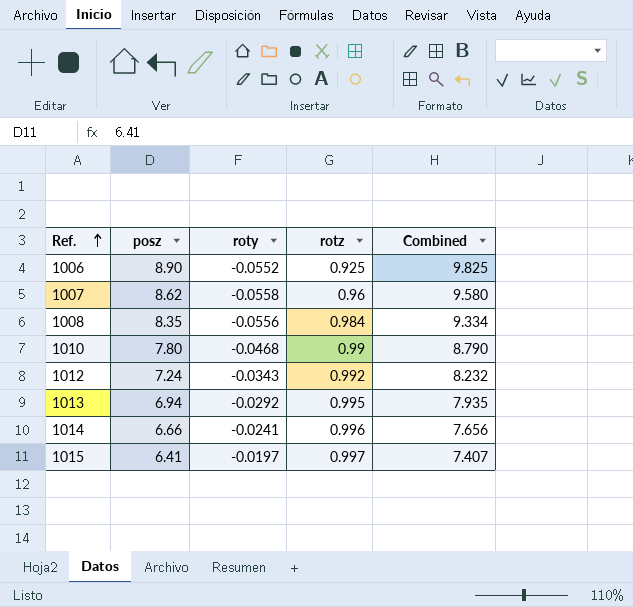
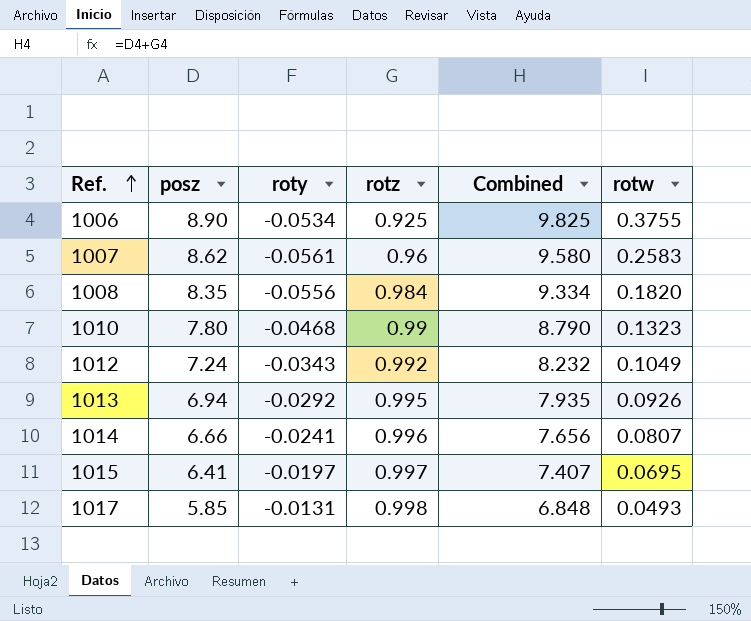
column rotw | position: none -> 6
1006 | roty: -0.0552 -> -0.0534
1007 | roty: -0.0558 -> -0.0561
row 1017: none -> 5.85 | -0.0131 | 0.998 | 6.848 | 0.0493

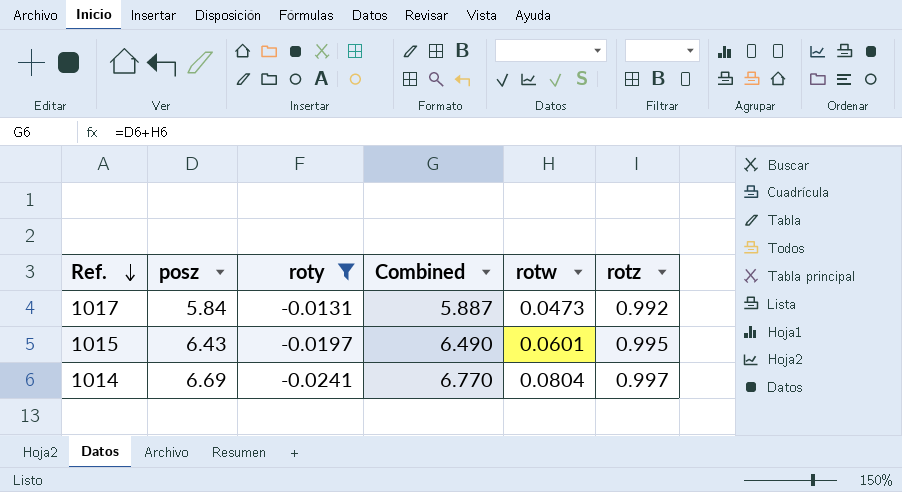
filter: none -> roty >= -0.0241
row order: Ref. ascending -> Ref. descending
column Combined | formula: [posz] + [rotz] -> [posz] + [rotw]
column rotz | position: 4 -> 6
1017 | posz: 5.85 -> 5.84
1017 | rotw: 0.0493 -> 0.0473
1017 | rotz: 0.998 -> 0.992
1015 | posz: 6.41 -> 6.43
1015 | rotw: 0.0695 -> 0.0601
1015 | rotz: 0.997 -> 0.995
1014 | posz: 6.66 -> 6.69
1014 | rotw: 0.0807 -> 0.0804
1014 | rotz: 0.996 -> 0.997

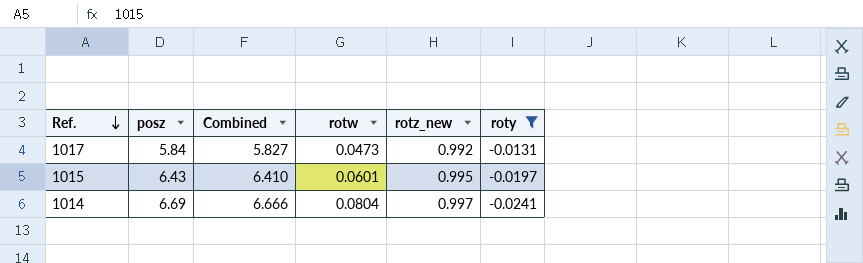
column Combined | formula: [posz] + [rotw] -> [posz] + [roty]
column name: rotz -> rotz_new
column roty | position: 3 -> 6

